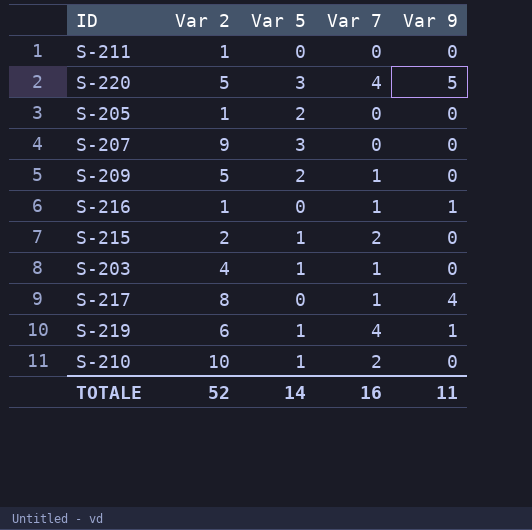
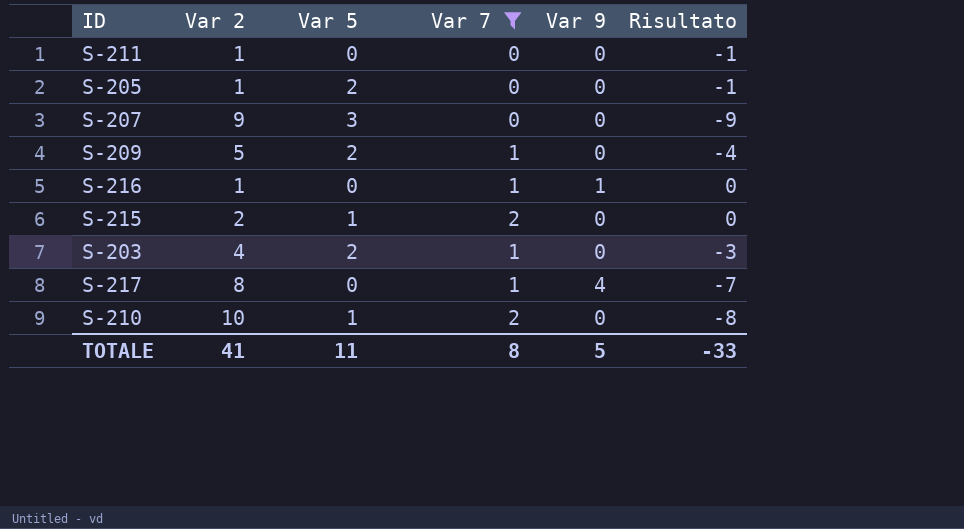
filter: none -> Var 7 != 4
column Risultato | formula: none -> [Var 7] - [Var 2]
S-203 | Var 5: 1 -> 2
TOTALE | Var 2: 52 -> 41
TOTALE | Var 5: 14 -> 11
TOTALE | Var 7: 16 -> 8
TOTALE | Var 9: 11 -> 5

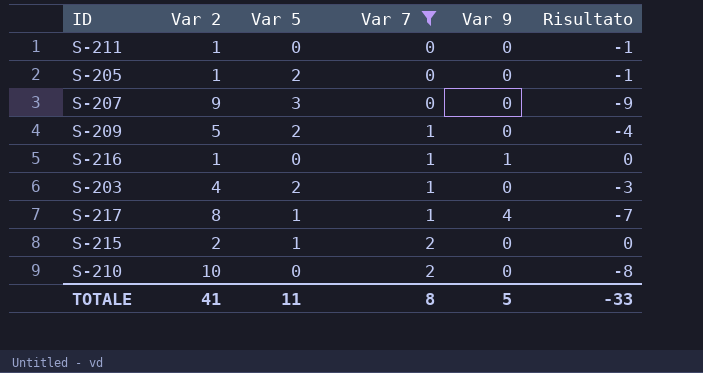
row order: none -> Var 7 ascending
S-217 | Var 5: 0 -> 1
S-210 | Var 5: 1 -> 0

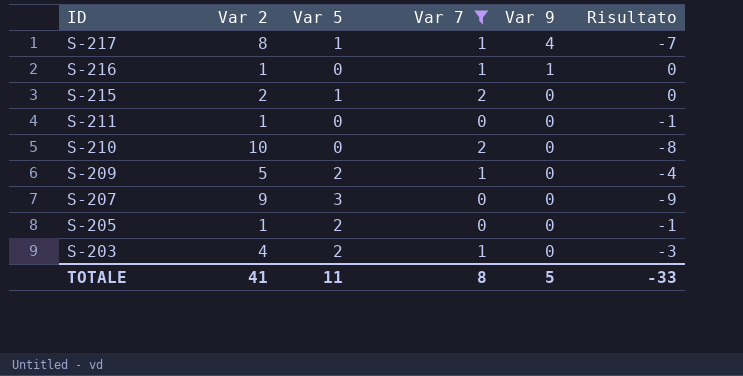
row order: Var 7 ascending -> ID descending

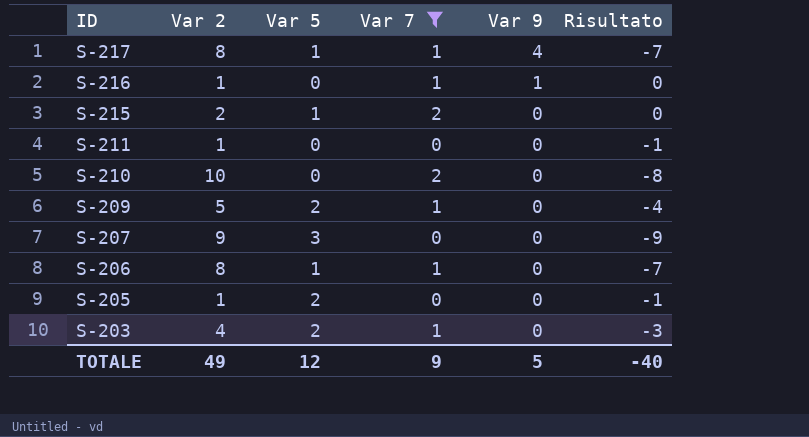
row S-206: none -> 8 | 1 | 1 | 0 | -7
TOTALE | Var 2: 41 -> 49
TOTALE | Var 5: 11 -> 12
TOTALE | Var 7: 8 -> 9
TOTALE | Risultato: -33 -> -40

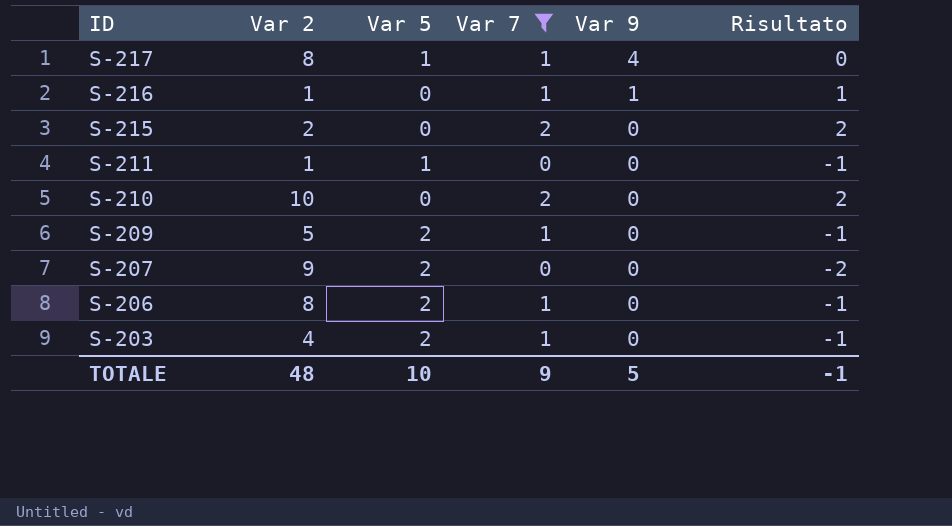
column Risultato | formula: [Var 7] - [Var 2] -> [Var 7] - [Var 5]
row S-205: 1 | 2 | 0 | 0 | -1 -> none
S-215 | Var 5: 1 -> 0
S-211 | Var 5: 0 -> 1
S-207 | Var 5: 3 -> 2
S-206 | Var 5: 1 -> 2
TOTALE | Var 2: 49 -> 48
TOTALE | Var 5: 12 -> 10
TOTALE | Risultato: -40 -> -1

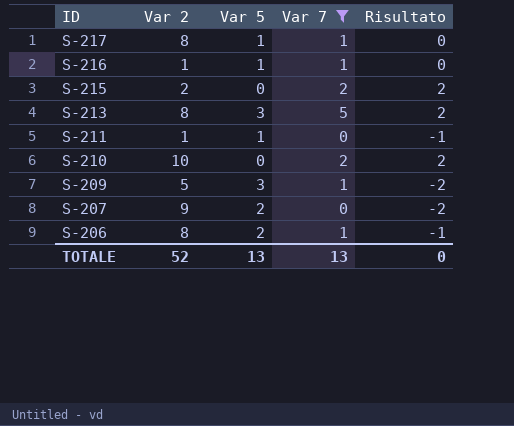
column Var 9 | position: 5 -> none
row S-203: 4 | 2 | 1 | 0 | -1 -> none
S-216 | Var 5: 0 -> 1
S-216 | Risultato: 1 -> 0
row S-213: none -> 8 | 3 | 5 | 2
S-209 | Var 5: 2 -> 3
S-209 | Risultato: -1 -> -2
TOTALE | Var 2: 48 -> 52
TOTALE | Var 5: 10 -> 13
TOTALE | Var 7: 9 -> 13
TOTALE | Risultato: -1 -> 0

